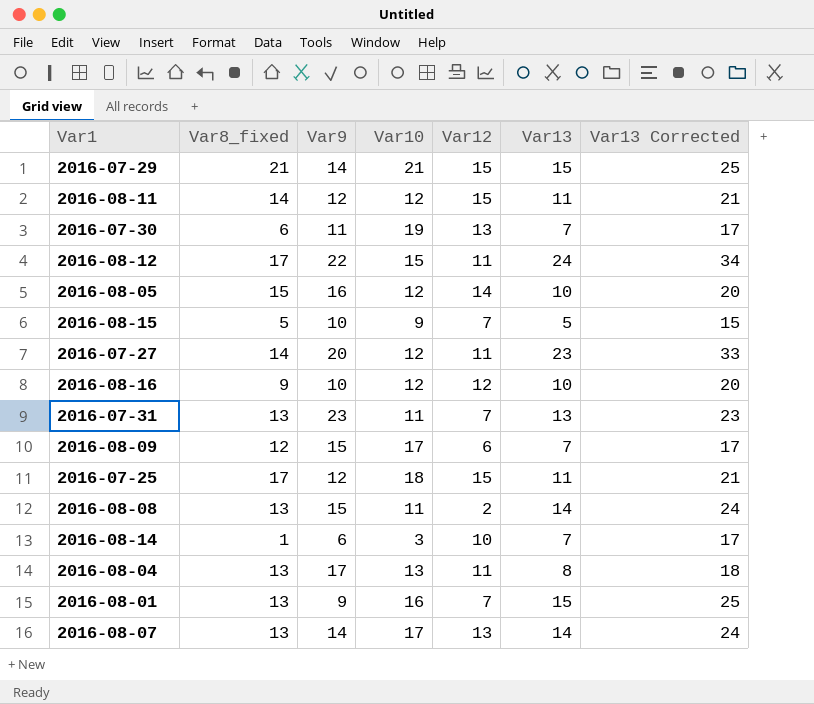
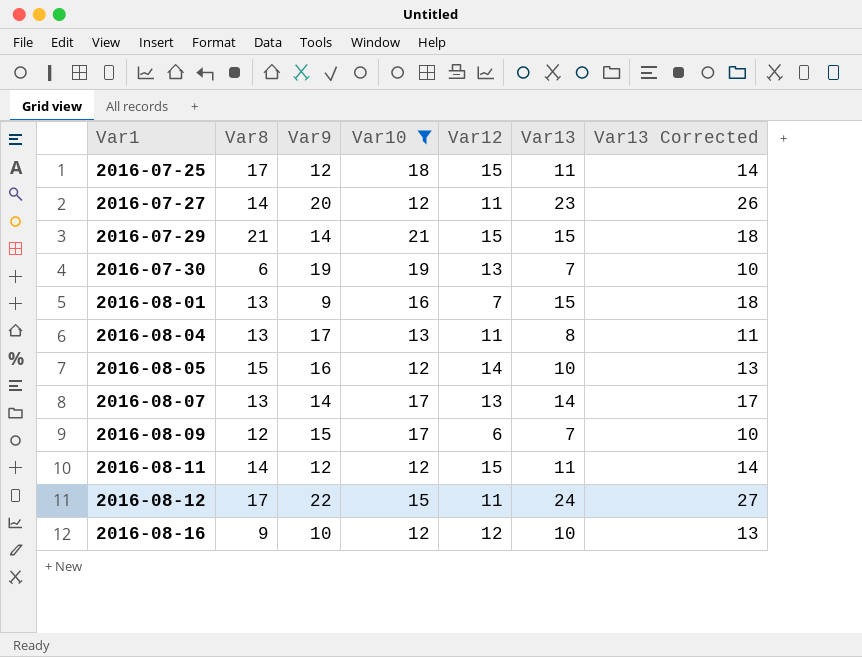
filter: none -> Var10 >= 12
row order: none -> Var1 ascending
column name: Var8_fixed -> Var8
column Var13 Corrected | formula: [Var13] + 10 -> [Var13] + 3
2016-07-30 | Var9: 11 -> 19

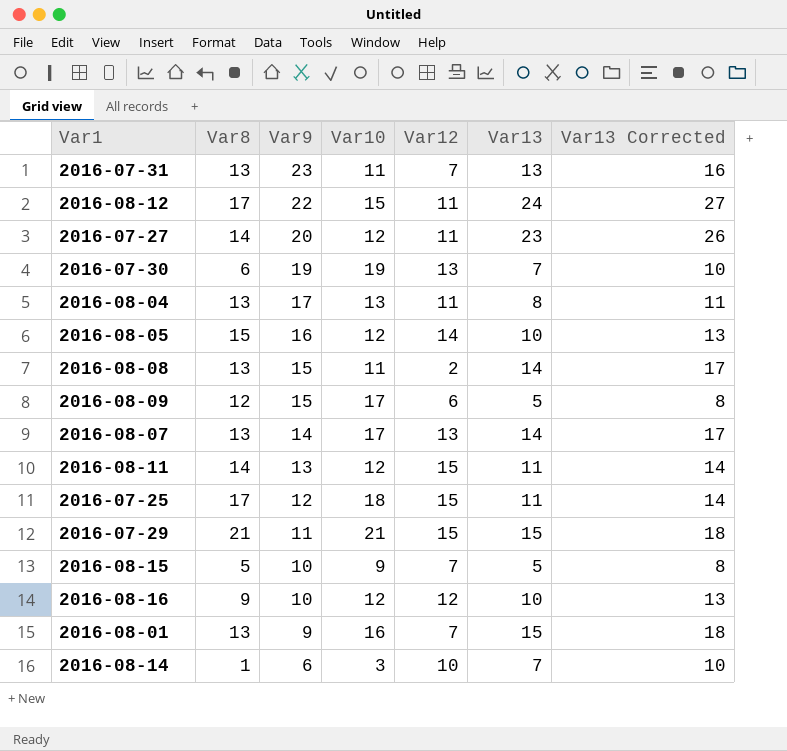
filter: Var10 >= 12 -> none
row order: Var1 ascending -> Var9 descending
2016-08-09 | Var13: 7 -> 5
2016-08-09 | Var13 Corrected: 10 -> 8
2016-08-11 | Var9: 12 -> 13
2016-07-29 | Var9: 14 -> 11

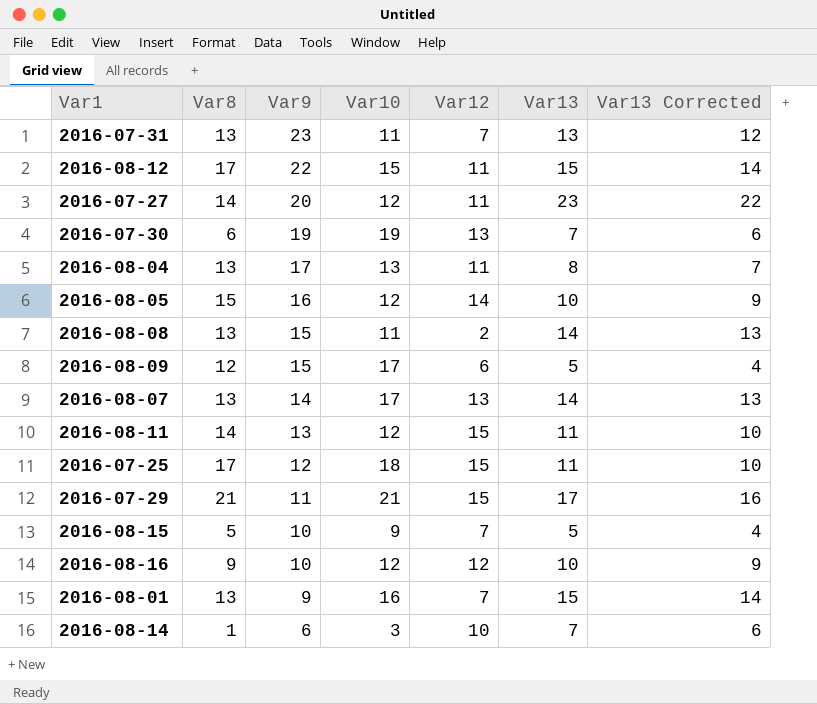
column Var13 Corrected | formula: [Var13] + 3 -> [Var13] - 1
2016-08-12 | Var13: 24 -> 15
2016-07-29 | Var13: 15 -> 17

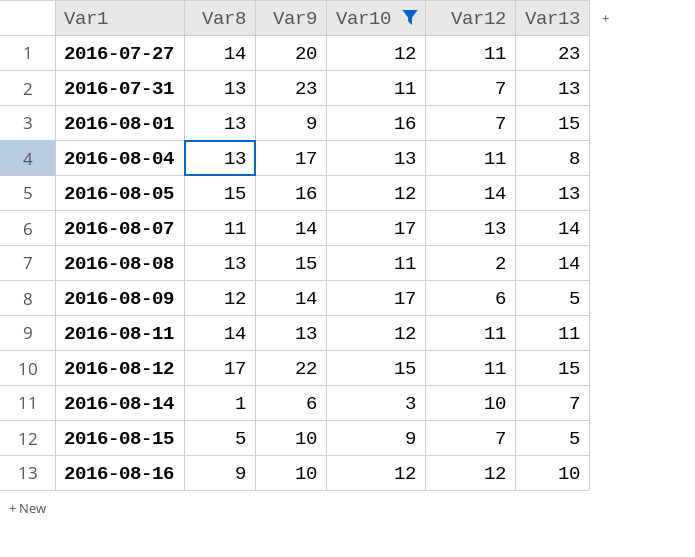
filter: none -> Var10 <= 17
row order: Var9 descending -> Var1 ascending
column Var13 Corrected | formula: [Var13] - 1 -> none
2016-08-05 | Var13: 10 -> 13
2016-08-07 | Var8: 13 -> 11
2016-08-09 | Var9: 15 -> 14
2016-08-11 | Var12: 15 -> 11

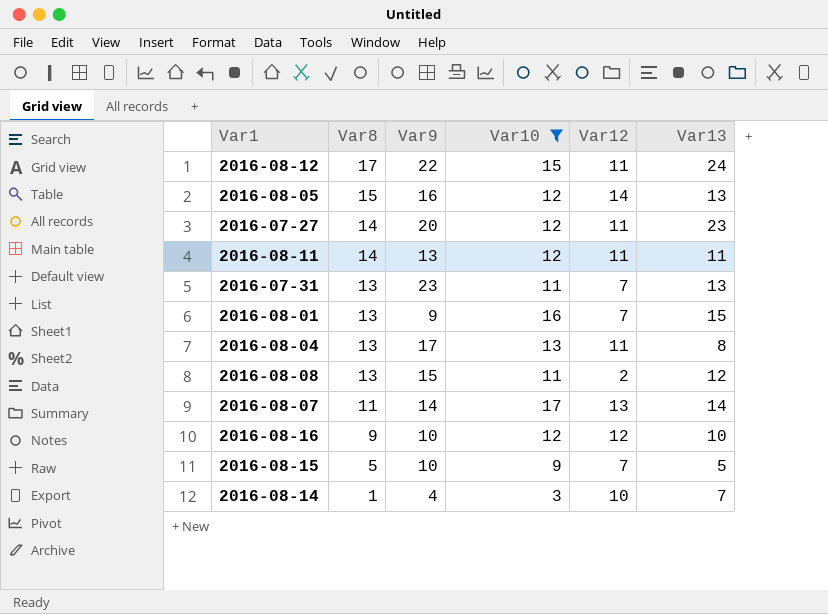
row order: Var1 ascending -> Var8 descending
row 2016-08-09: 12 | 14 | 17 | 6 | 5 -> none
2016-08-12 | Var13: 15 -> 24
2016-08-08 | Var13: 14 -> 12
2016-08-14 | Var9: 6 -> 4

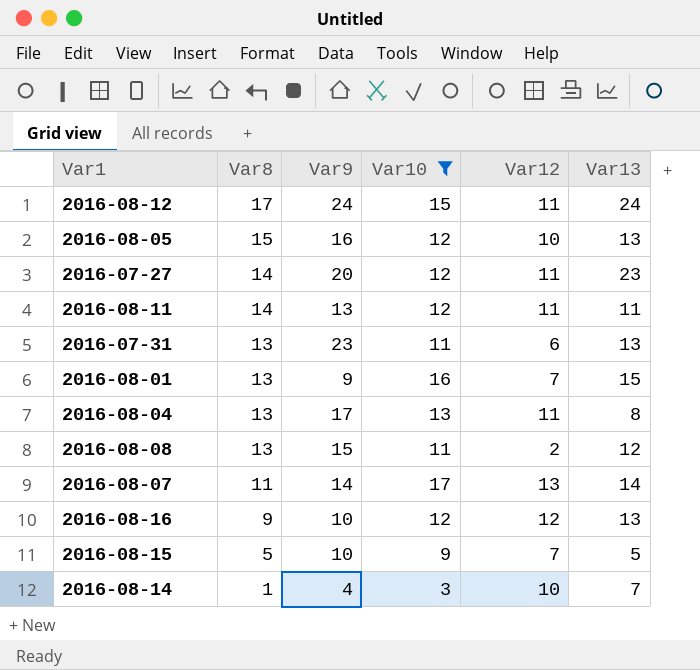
2016-08-12 | Var9: 22 -> 24
2016-08-05 | Var12: 14 -> 10
2016-07-31 | Var12: 7 -> 6
2016-08-16 | Var13: 10 -> 13

